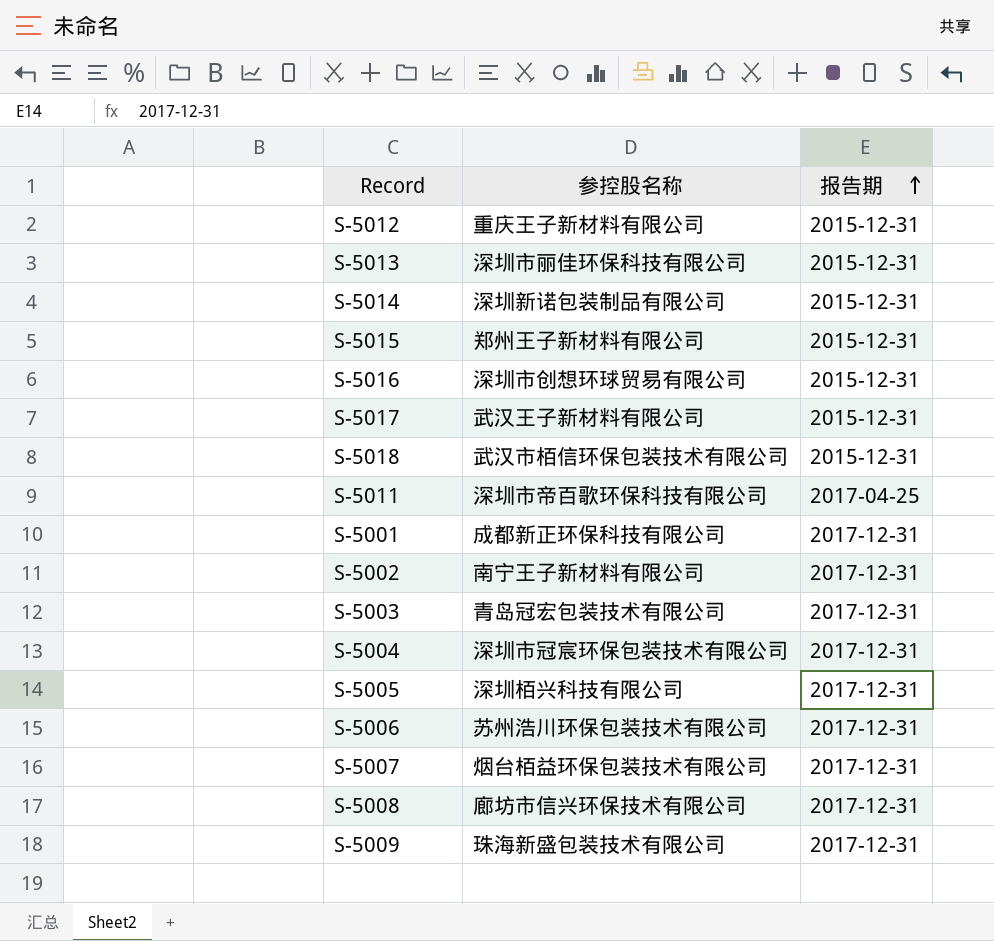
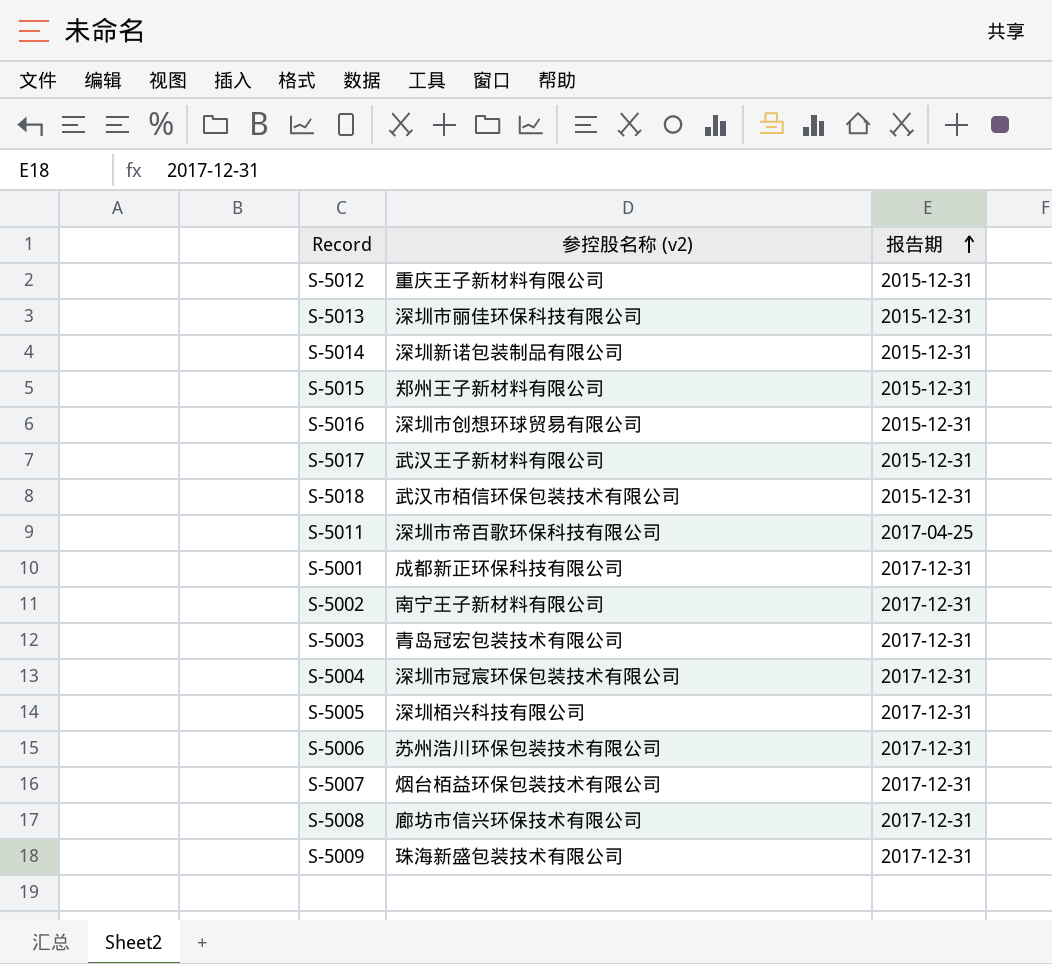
column name: 参控股名称 -> 参控股名称 (v2)

